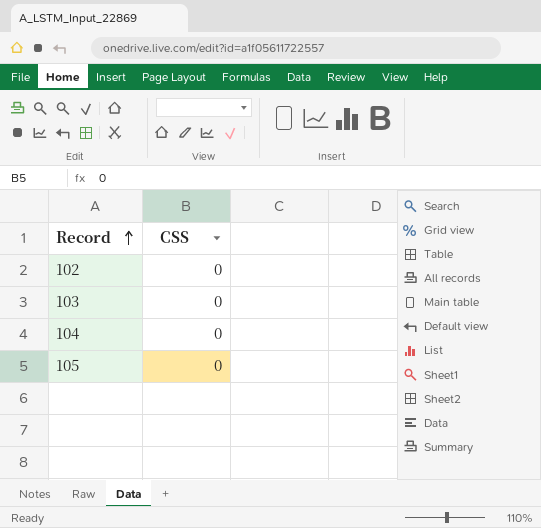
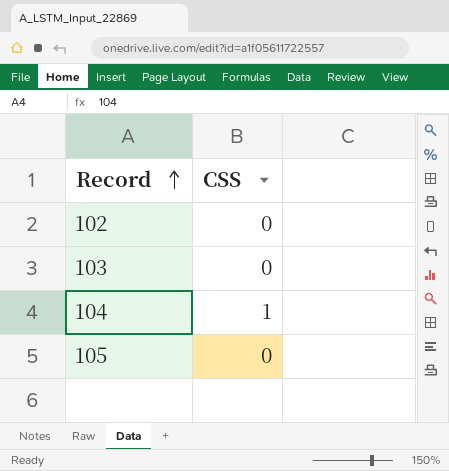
104 | CSS: 0 -> 1

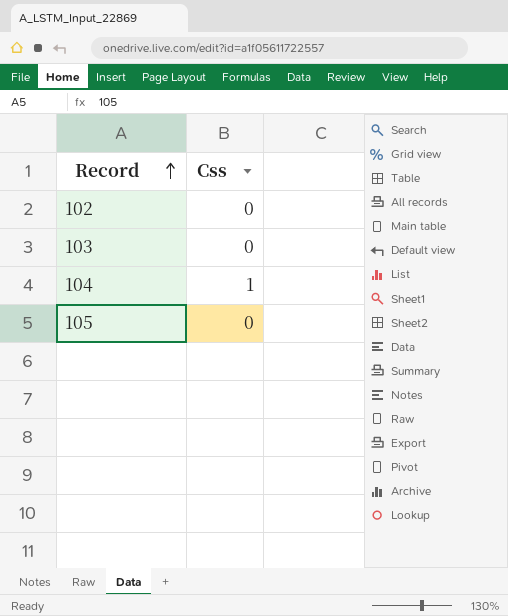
column name: CSS -> Css

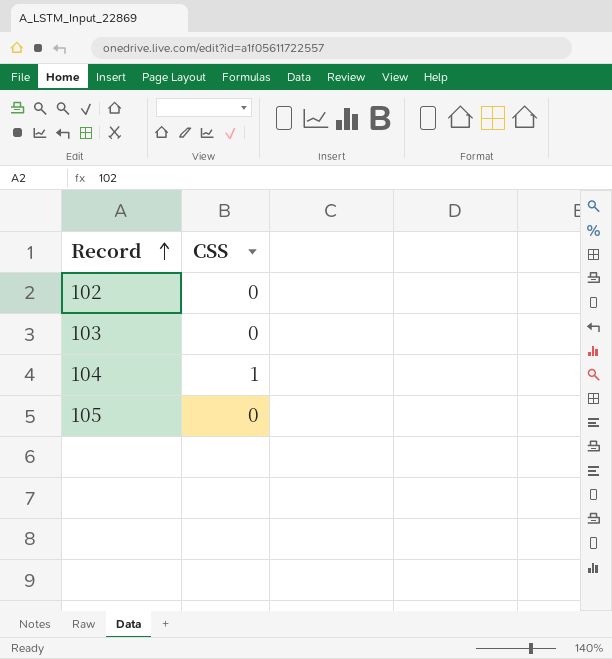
column name: Css -> CSS

